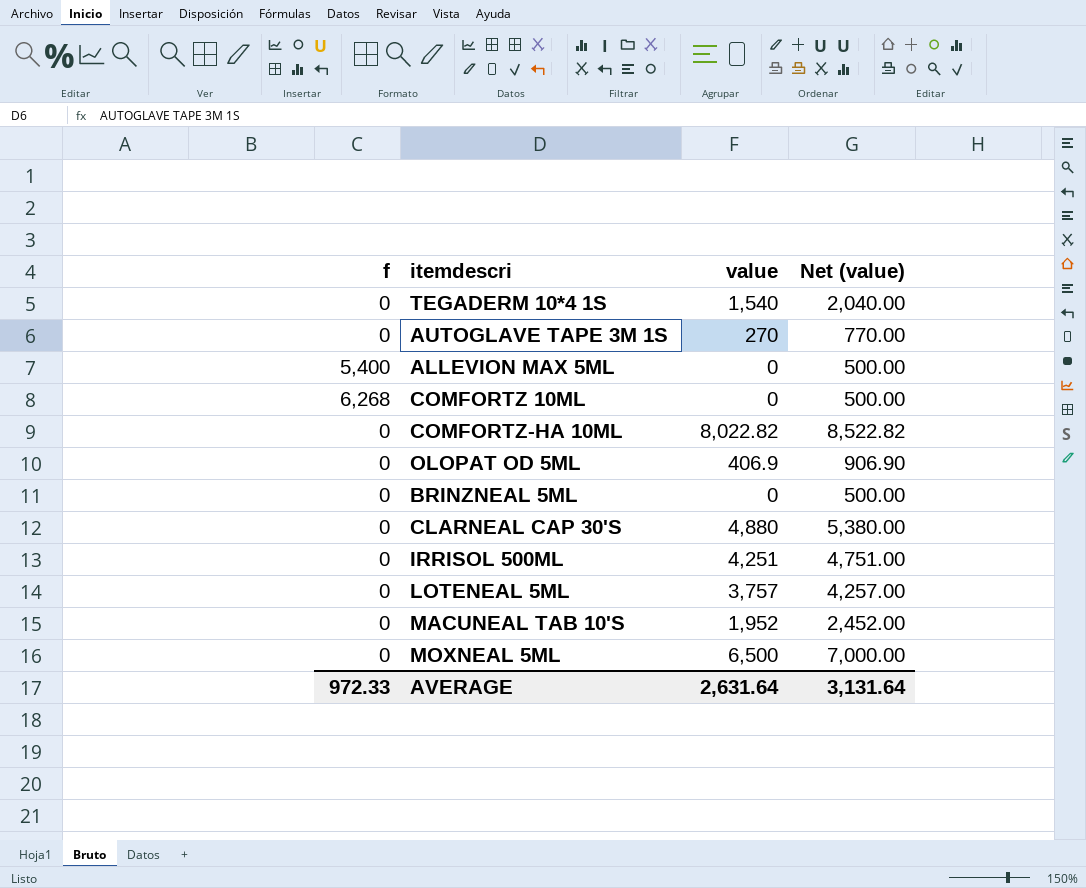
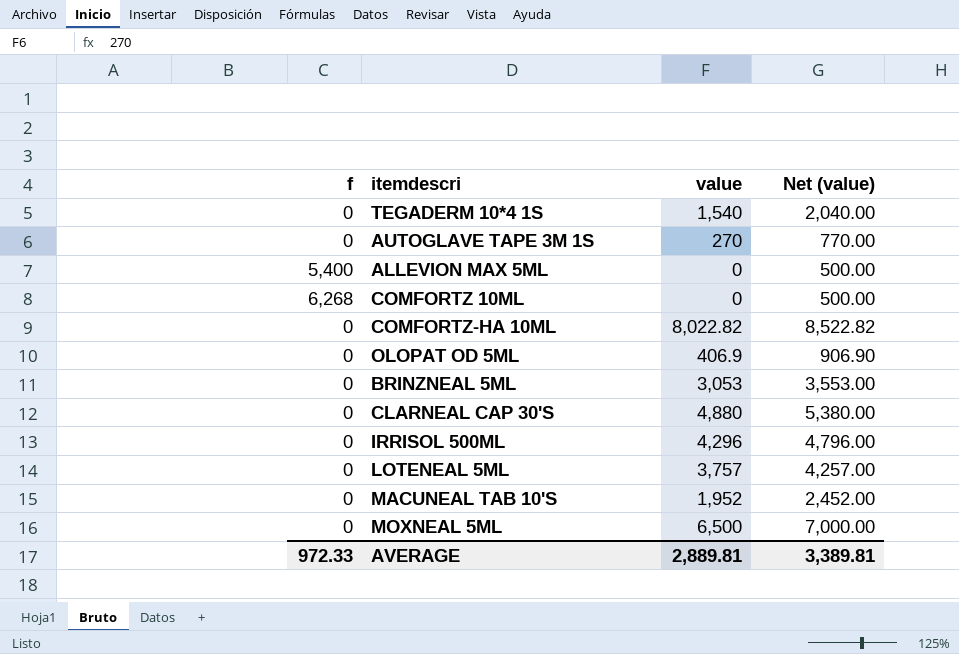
BRINZNEAL 5ML | value: 0 -> 3,053
BRINZNEAL 5ML | Net (value): 500.00 -> 3,553.00
IRRISOL 500ML | value: 4,251 -> 4,296
IRRISOL 500ML | Net (value): 4,751.00 -> 4,796.00
AVERAGE | value: 2,631.64 -> 2,889.81
AVERAGE | Net (value): 3,131.64 -> 3,389.81

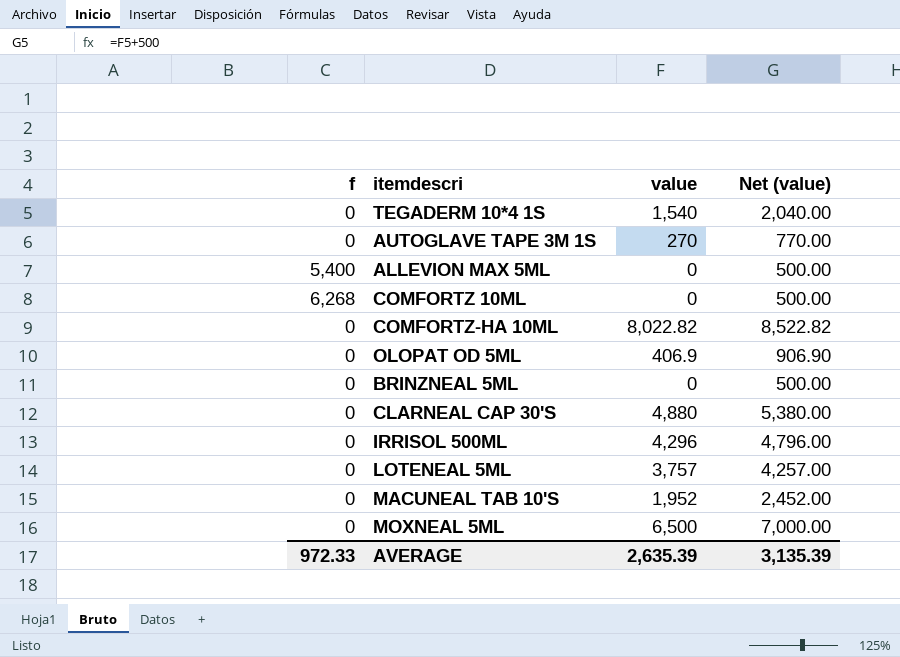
BRINZNEAL 5ML | value: 3,053 -> 0
BRINZNEAL 5ML | Net (value): 3,553.00 -> 500.00
AVERAGE | value: 2,889.81 -> 2,635.39
AVERAGE | Net (value): 3,389.81 -> 3,135.39

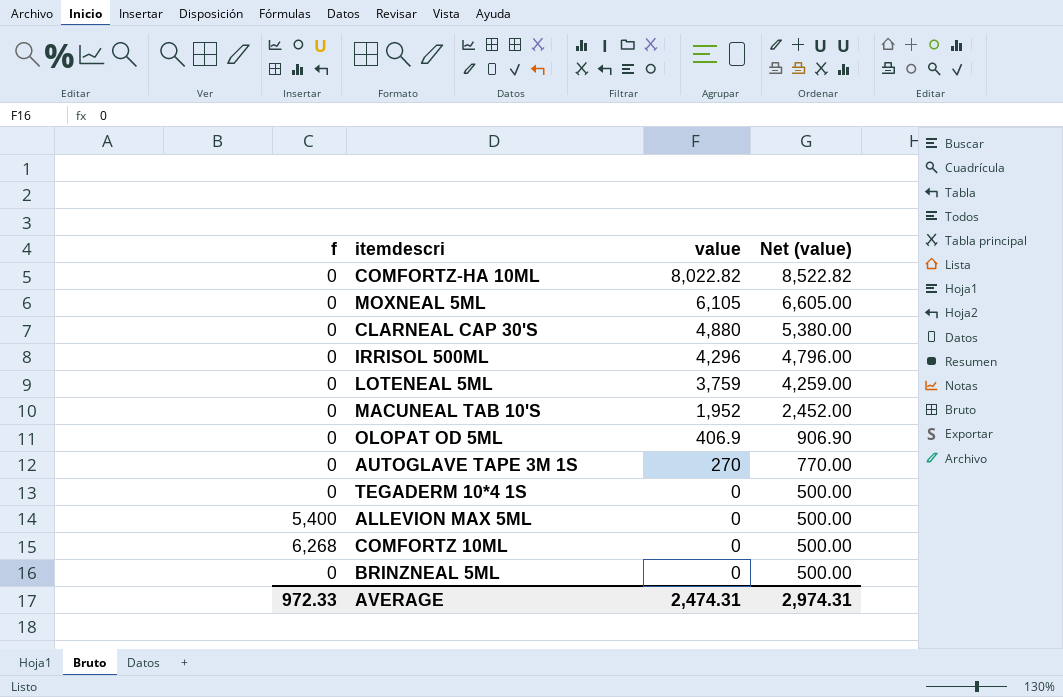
row order: none -> value descending
MOXNEAL 5ML | value: 6,500 -> 6,105
MOXNEAL 5ML | Net (value): 7,000.00 -> 6,605.00
LOTENEAL 5ML | value: 3,757 -> 3,759
LOTENEAL 5ML | Net (value): 4,257.00 -> 4,259.00
TEGADERM 10*4 1S | value: 1,540 -> 0
TEGADERM 10*4 1S | Net (value): 2,040.00 -> 500.00
AVERAGE | value: 2,635.39 -> 2,474.31
AVERAGE | Net (value): 3,135.39 -> 2,974.31

